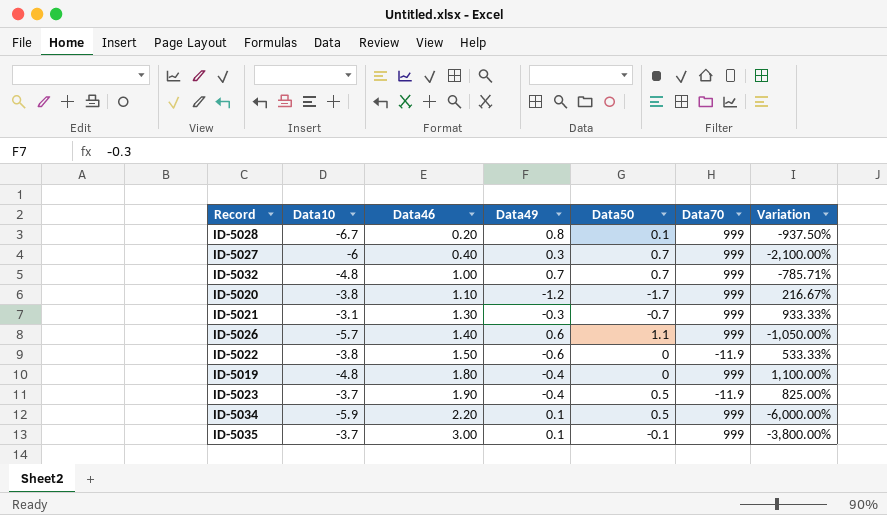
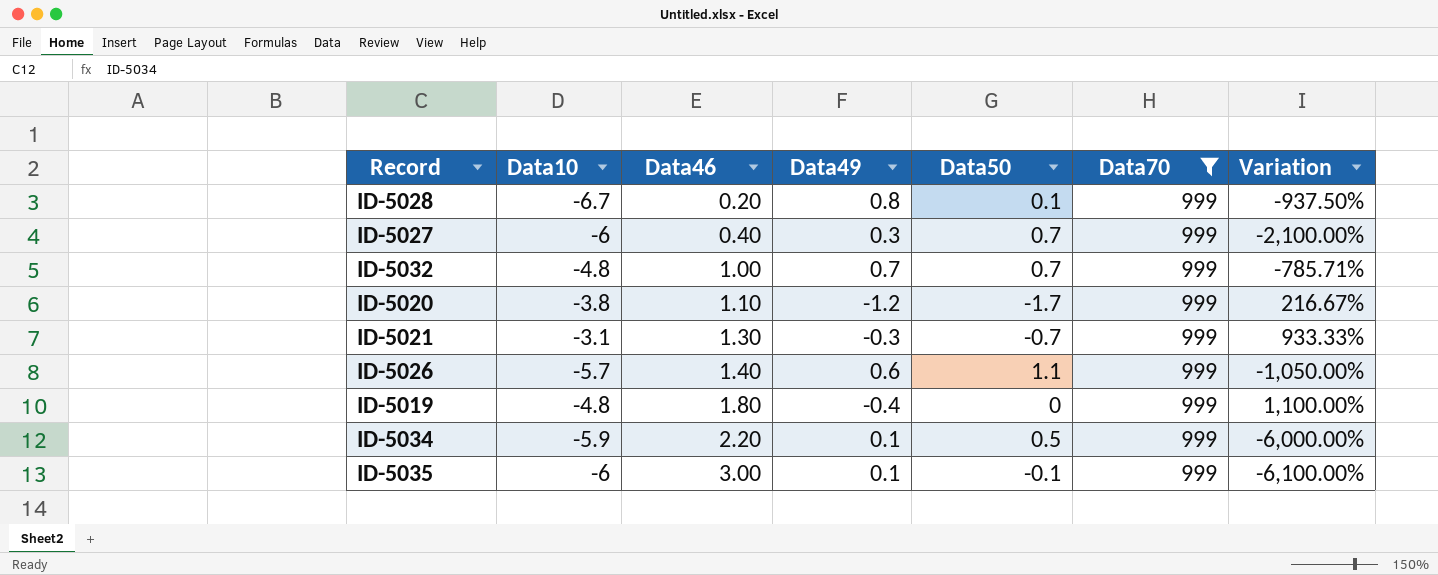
filter: none -> Data70 = 999
ID-5035 | Data10: -3.7 -> -6
ID-5035 | Variation: -3,800.00% -> -6,100.00%

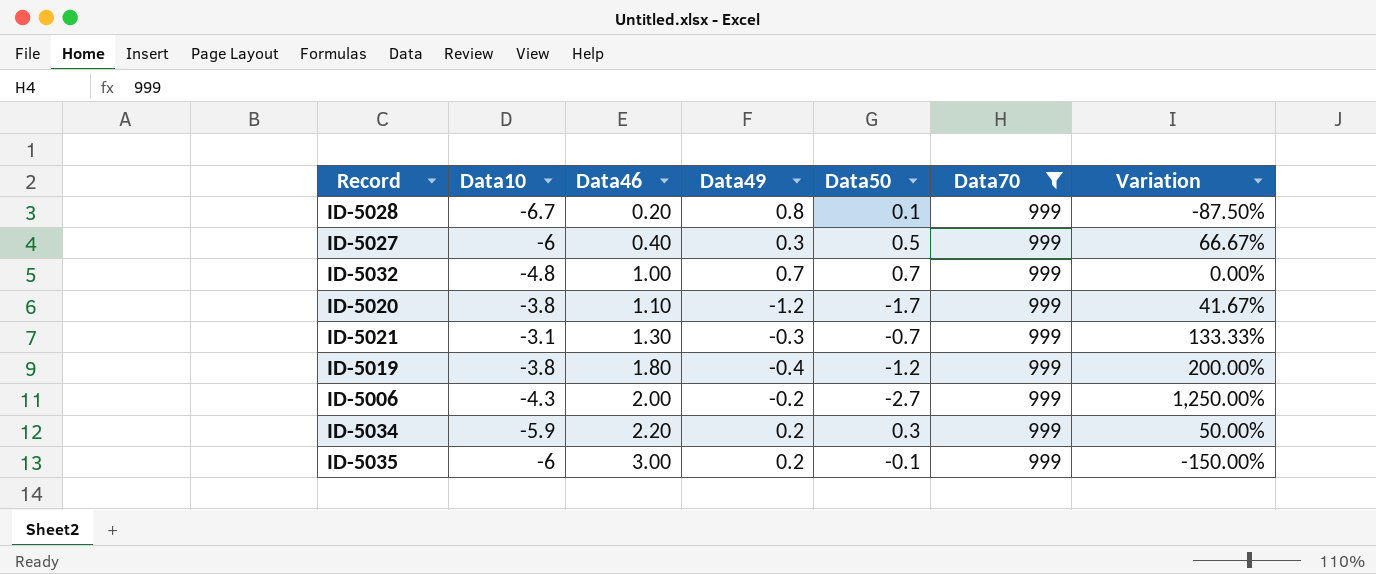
column Variation | formula: ([Data10] - [Data49]) / [Data49] -> ([Data50] - [Data49]) / [Data49]
row ID-5026: -5.7 | 1.40 | 0.6 | 1.1 | 999 | -1,050.00% -> none
ID-5027 | Data50: 0.7 -> 0.5
ID-5019 | Data10: -4.8 -> -3.8
ID-5019 | Data50: 0 -> -1.2
row ID-5006: none -> -4.3 | 2.00 | -0.2 | -2.7 | 999 | 1,250.00%
ID-5034 | Data49: 0.1 -> 0.2
ID-5034 | Data50: 0.5 -> 0.3
ID-5035 | Data49: 0.1 -> 0.2

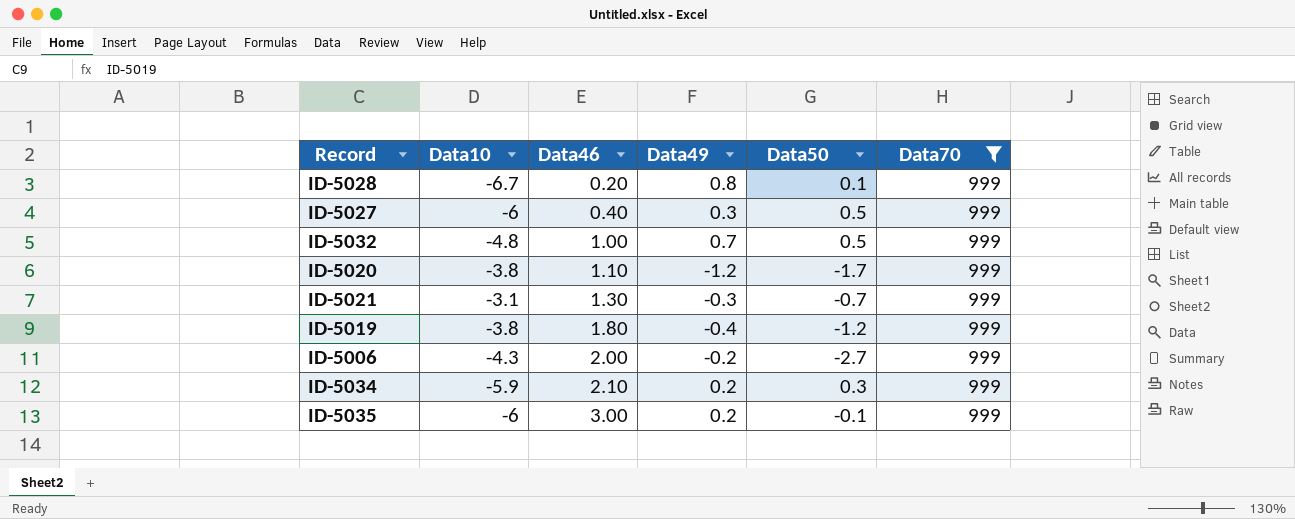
column Variation | formula: ([Data50] - [Data49]) / [Data49] -> none
ID-5032 | Data50: 0.7 -> 0.5
ID-5034 | Data46: 2.20 -> 2.10

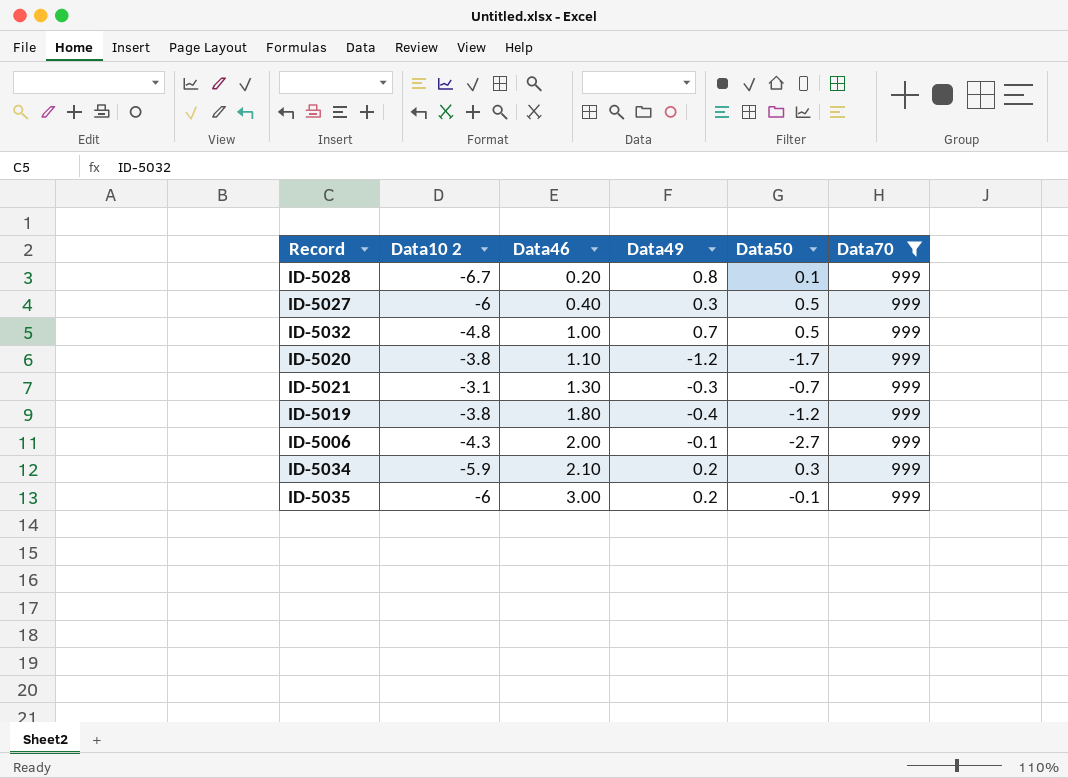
column name: Data10 -> Data10 2
ID-5006 | Data49: -0.2 -> -0.1

